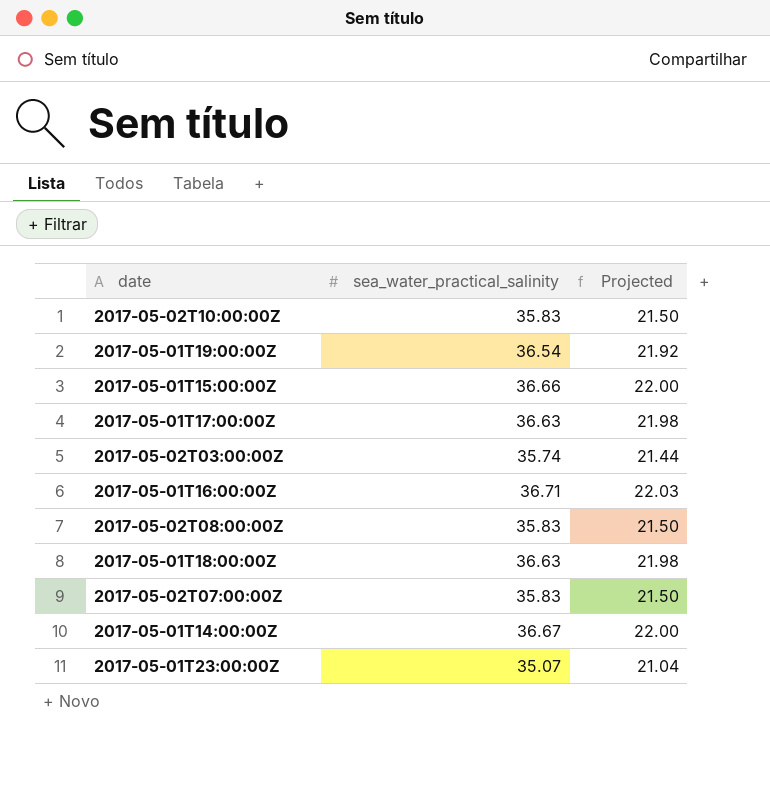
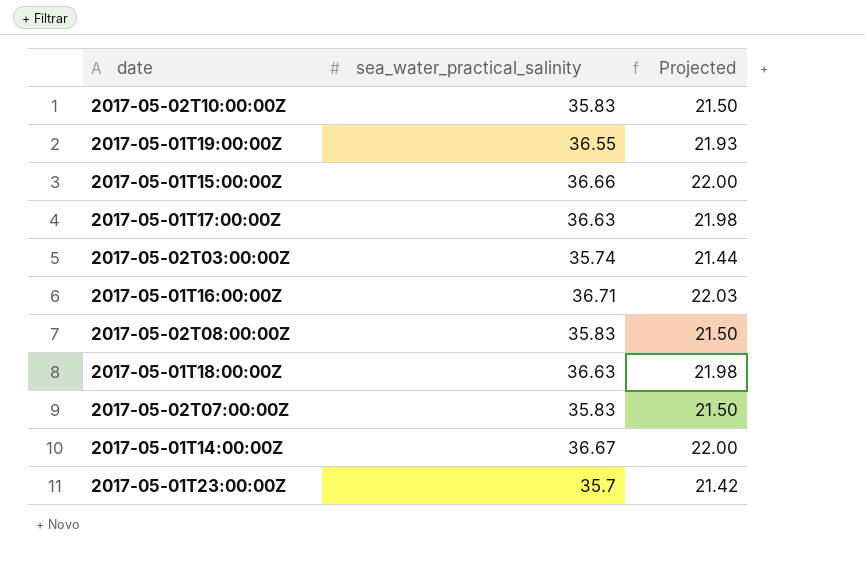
2017-05-01T19:00:00Z | sea_water_practical_salinity: 36.54 -> 36.55
2017-05-01T19:00:00Z | Projected: 21.92 -> 21.93
2017-05-01T23:00:00Z | sea_water_practical_salinity: 35.07 -> 35.7
2017-05-01T23:00:00Z | Projected: 21.04 -> 21.42

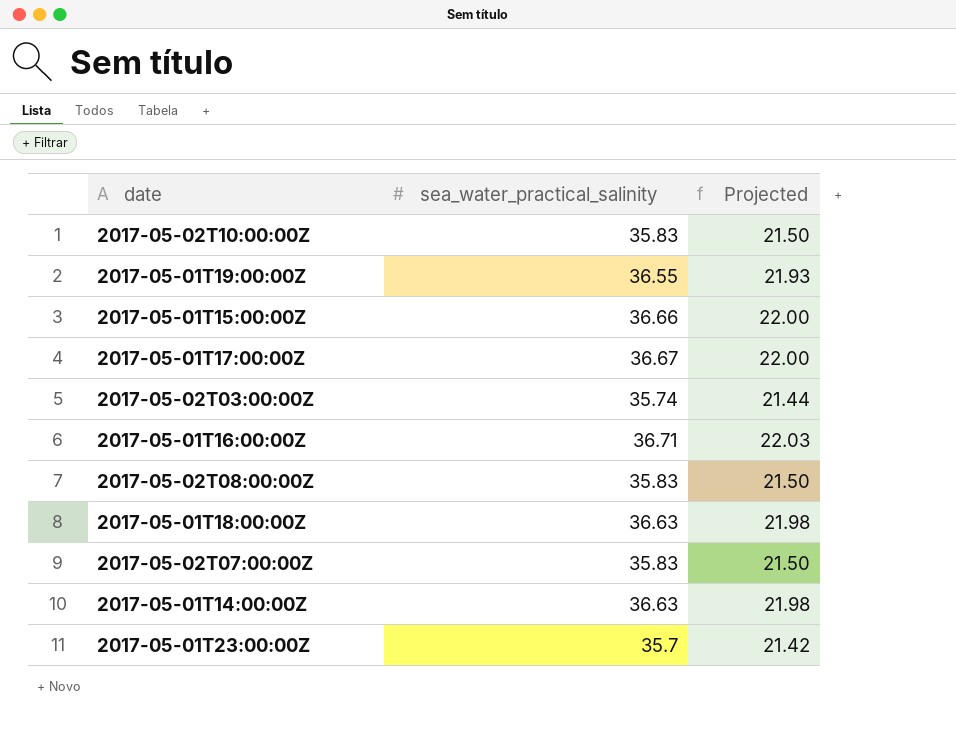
2017-05-01T17:00:00Z | sea_water_practical_salinity: 36.63 -> 36.67
2017-05-01T17:00:00Z | Projected: 21.98 -> 22.00
2017-05-01T14:00:00Z | sea_water_practical_salinity: 36.67 -> 36.63
2017-05-01T14:00:00Z | Projected: 22.00 -> 21.98

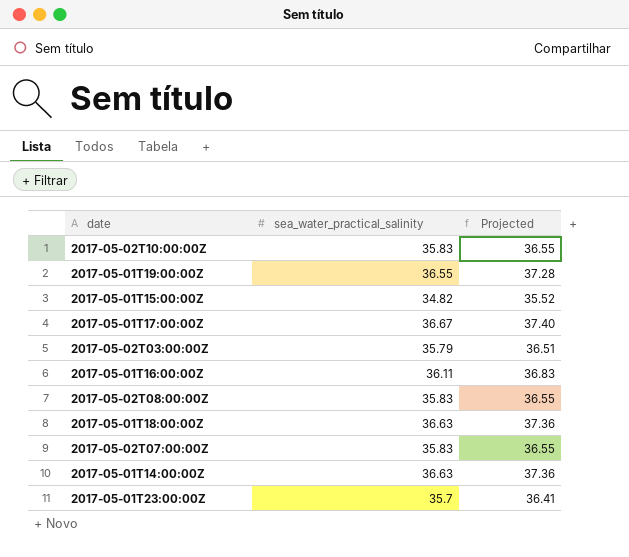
column Projected | formula: [sea_water_practical_salinity] * 0.6 -> [sea_water_practical_salinity] * 1.02
2017-05-01T15:00:00Z | sea_water_practical_salinity: 36.66 -> 34.82
2017-05-02T03:00:00Z | sea_water_practical_salinity: 35.74 -> 35.79
2017-05-01T16:00:00Z | sea_water_practical_salinity: 36.71 -> 36.11

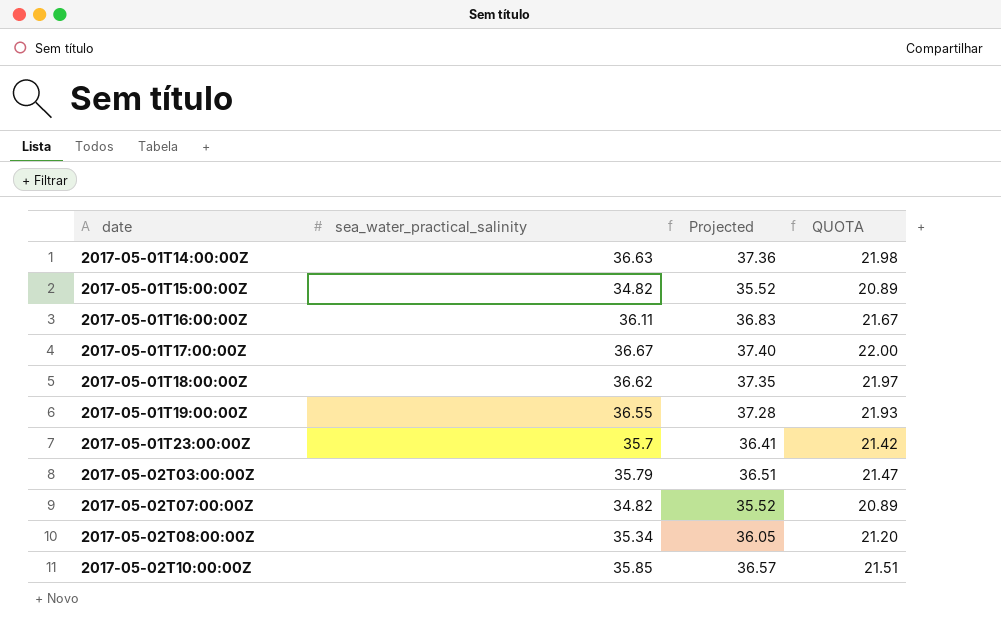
row order: none -> date ascending
column QUOTA | formula: none -> [sea_water_practical_salinity] * 0.6
2017-05-01T18:00:00Z | sea_water_practical_salinity: 36.63 -> 36.62
2017-05-01T18:00:00Z | Projected: 37.36 -> 37.35
2017-05-02T07:00:00Z | sea_water_practical_salinity: 35.83 -> 34.82
2017-05-02T07:00:00Z | Projected: 36.55 -> 35.52
2017-05-02T08:00:00Z | sea_water_practical_salinity: 35.83 -> 35.34
2017-05-02T08:00:00Z | Projected: 36.55 -> 36.05
2017-05-02T10:00:00Z | sea_water_practical_salinity: 35.83 -> 35.85
2017-05-02T10:00:00Z | Projected: 36.55 -> 36.57

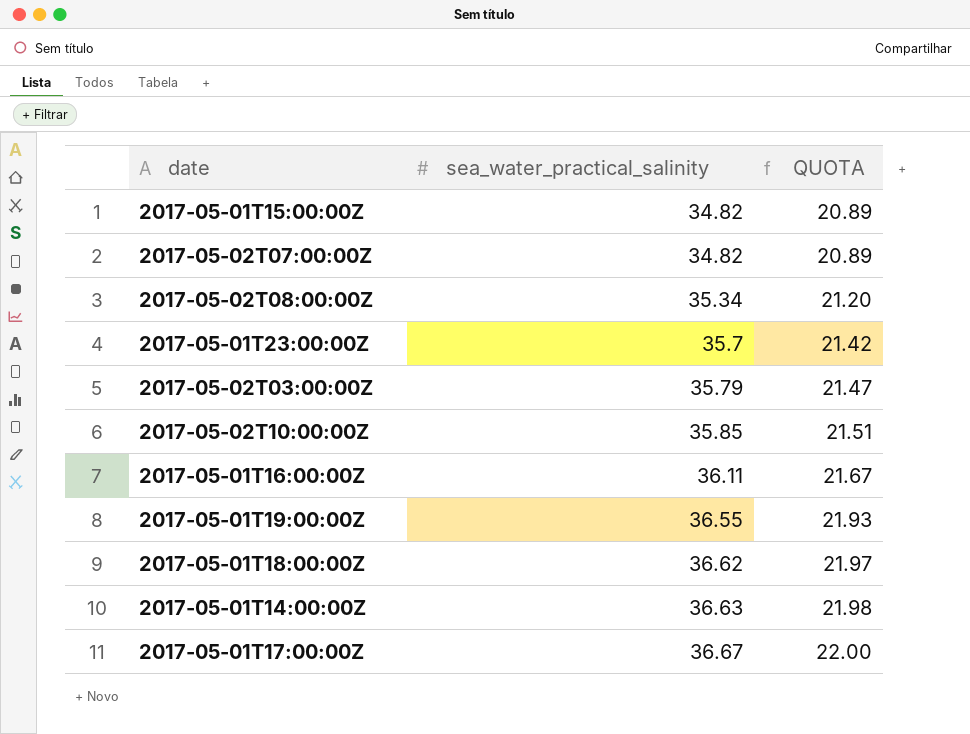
row order: date ascending -> sea_water_practical_salinity ascending
column Projected | formula: [sea_water_practical_salinity] * 1.02 -> none

